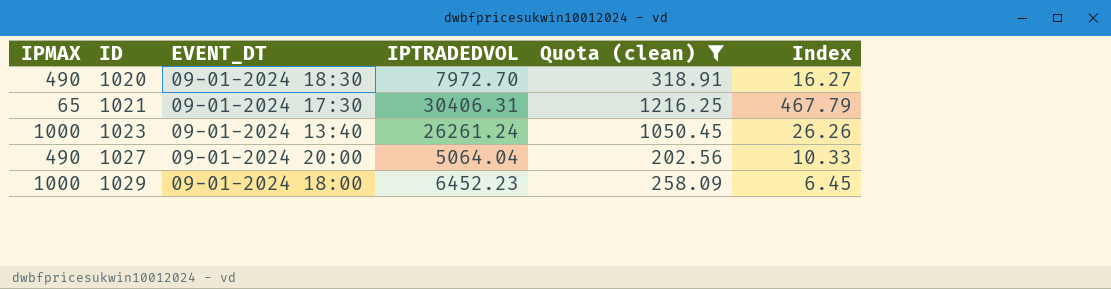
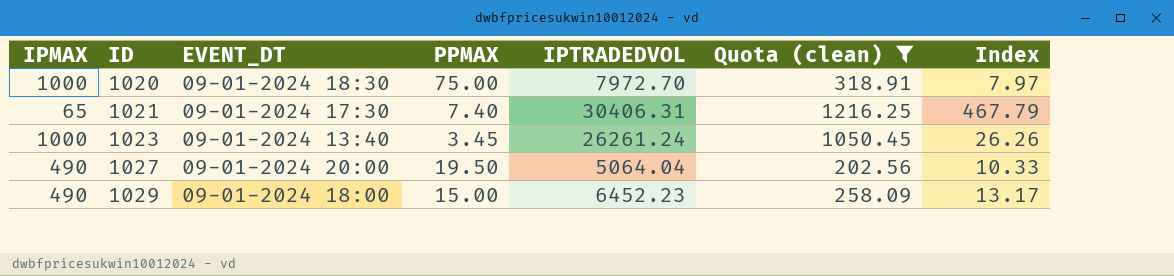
column PPMAX | position: none -> 4
1020 | IPMAX: 490 -> 1000
1020 | Index: 16.27 -> 7.97
1029 | IPMAX: 1000 -> 490
1029 | Index: 6.45 -> 13.17

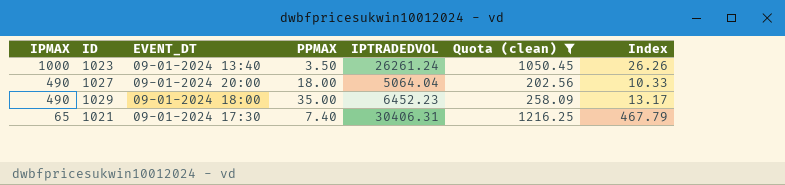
row order: ID ascending -> IPMAX descending
row 1020: 1000 | 09-01-2024 18:30 | 75.00 | 7972.70 | 318.91 | 7.97 -> none
1023 | PPMAX: 3.45 -> 3.50
1027 | PPMAX: 19.50 -> 18.00
1029 | PPMAX: 15.00 -> 35.00

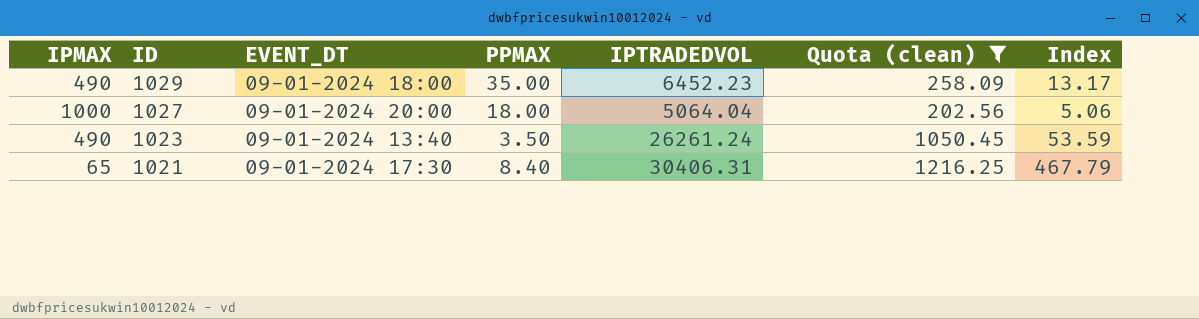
row order: IPMAX descending -> ID descending
1027 | IPMAX: 490 -> 1000
1027 | Index: 10.33 -> 5.06
1023 | IPMAX: 1000 -> 490
1023 | Index: 26.26 -> 53.59
1021 | PPMAX: 7.40 -> 8.40

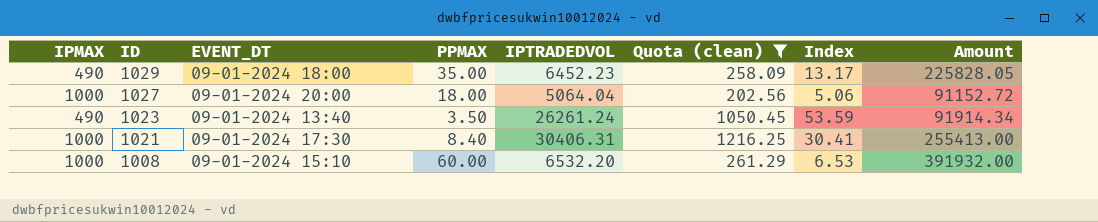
column Amount | formula: none -> [PPMAX] * [IPTRADEDVOL]
1021 | IPMAX: 65 -> 1000
1021 | Index: 467.79 -> 30.41
row 1008: none -> 1000 | 09-01-2024 15:10 | 60.00 | 6532.20 | 261.29 | 6.53 | 391932.00

